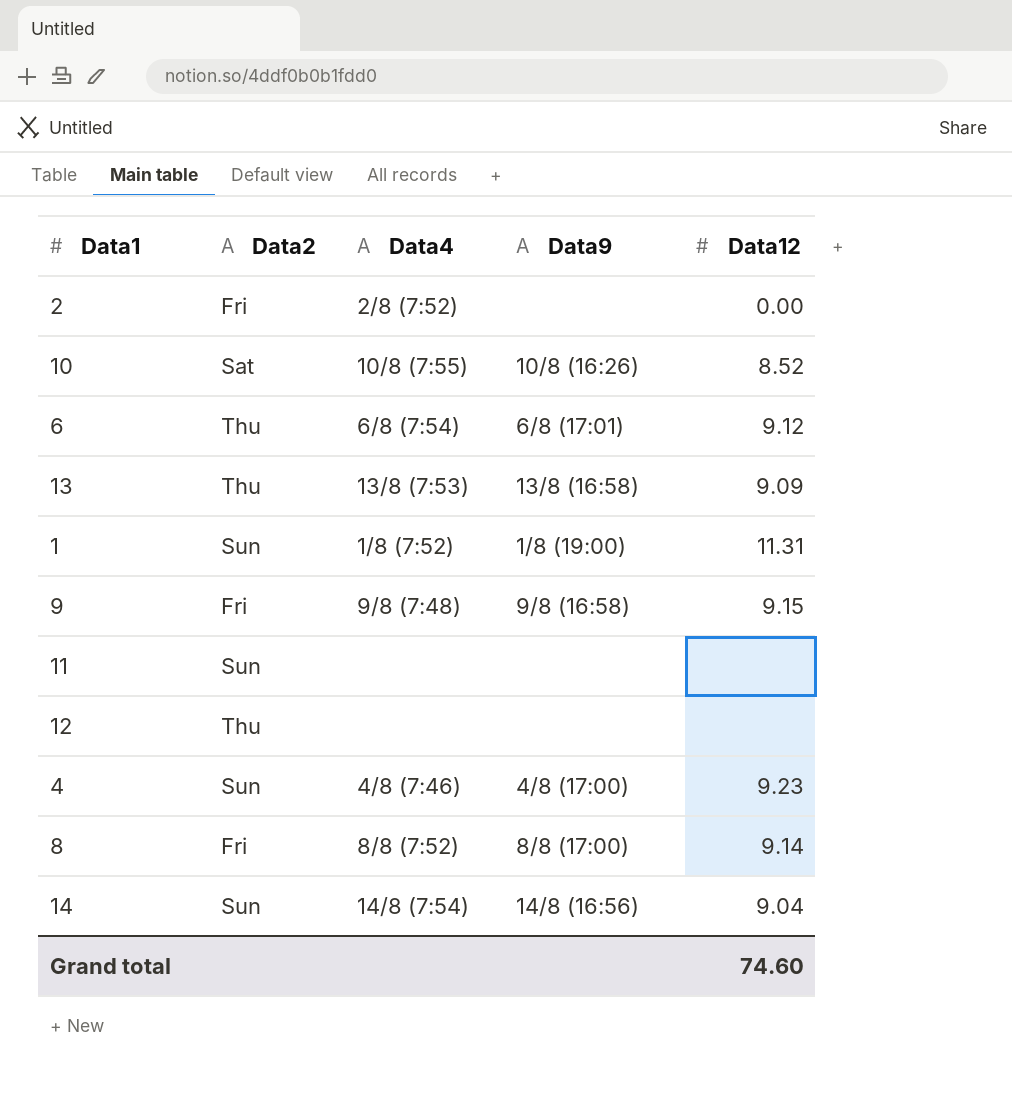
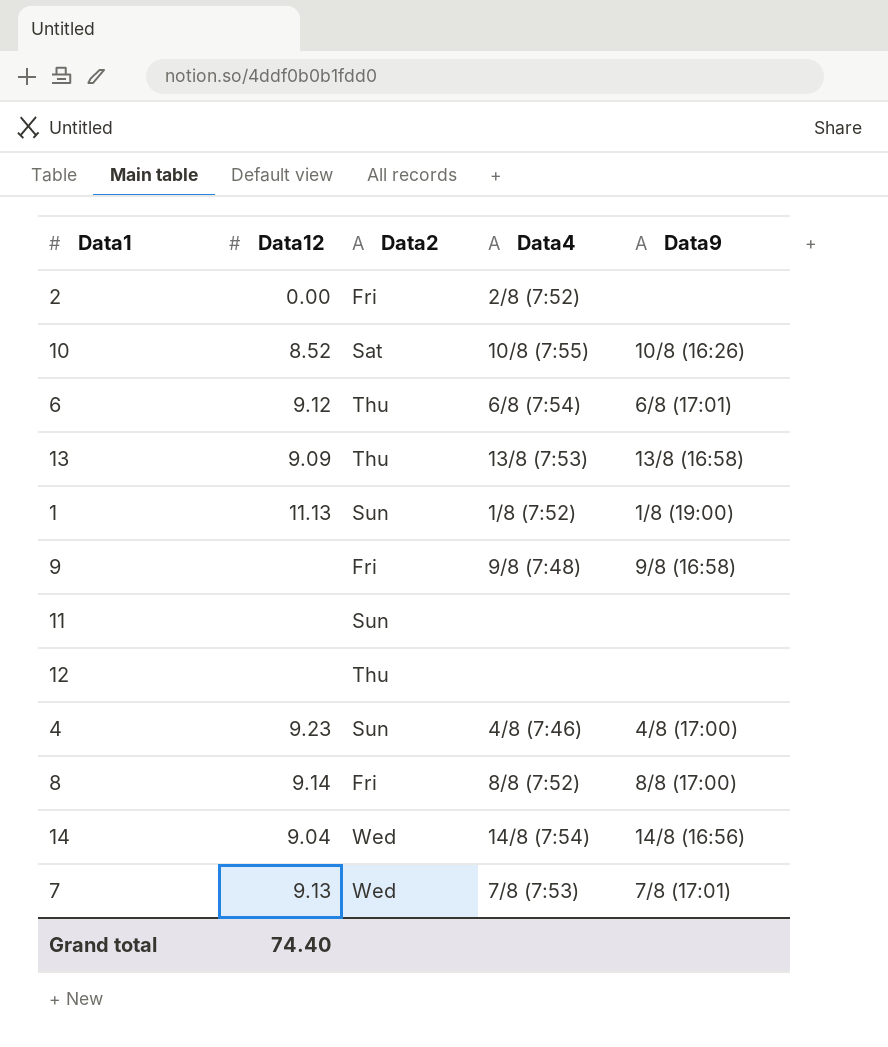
column Data12 | position: 5 -> 2
1 | Data12: 11.31 -> 11.13
9 | Data12: 9.15 -> none
14 | Data2: Sun -> Wed
row 7: none -> 9.13 | Wed | 7/8 (7:53) | 7/8 (17:01)
Grand total | Data12: 74.60 -> 74.40

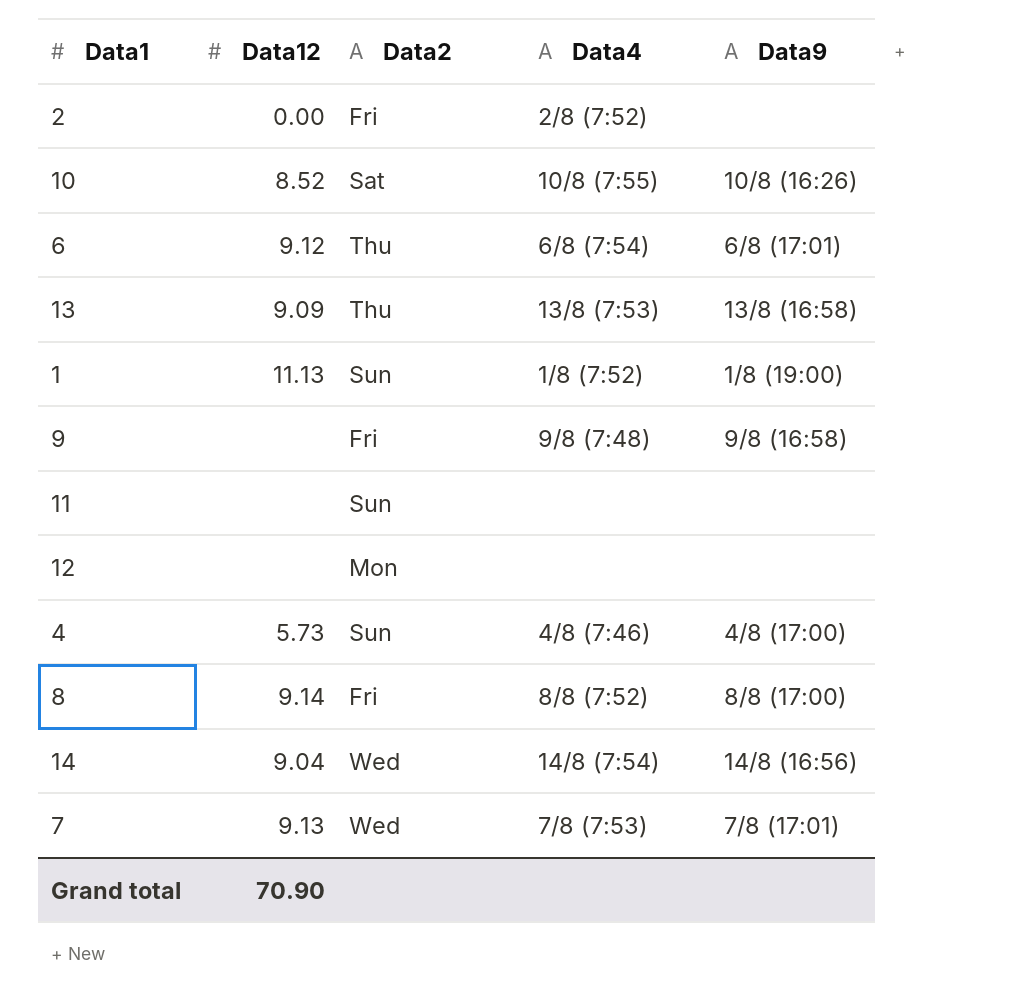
12 | Data2: Thu -> Mon
4 | Data12: 9.23 -> 5.73
Grand total | Data12: 74.40 -> 70.90

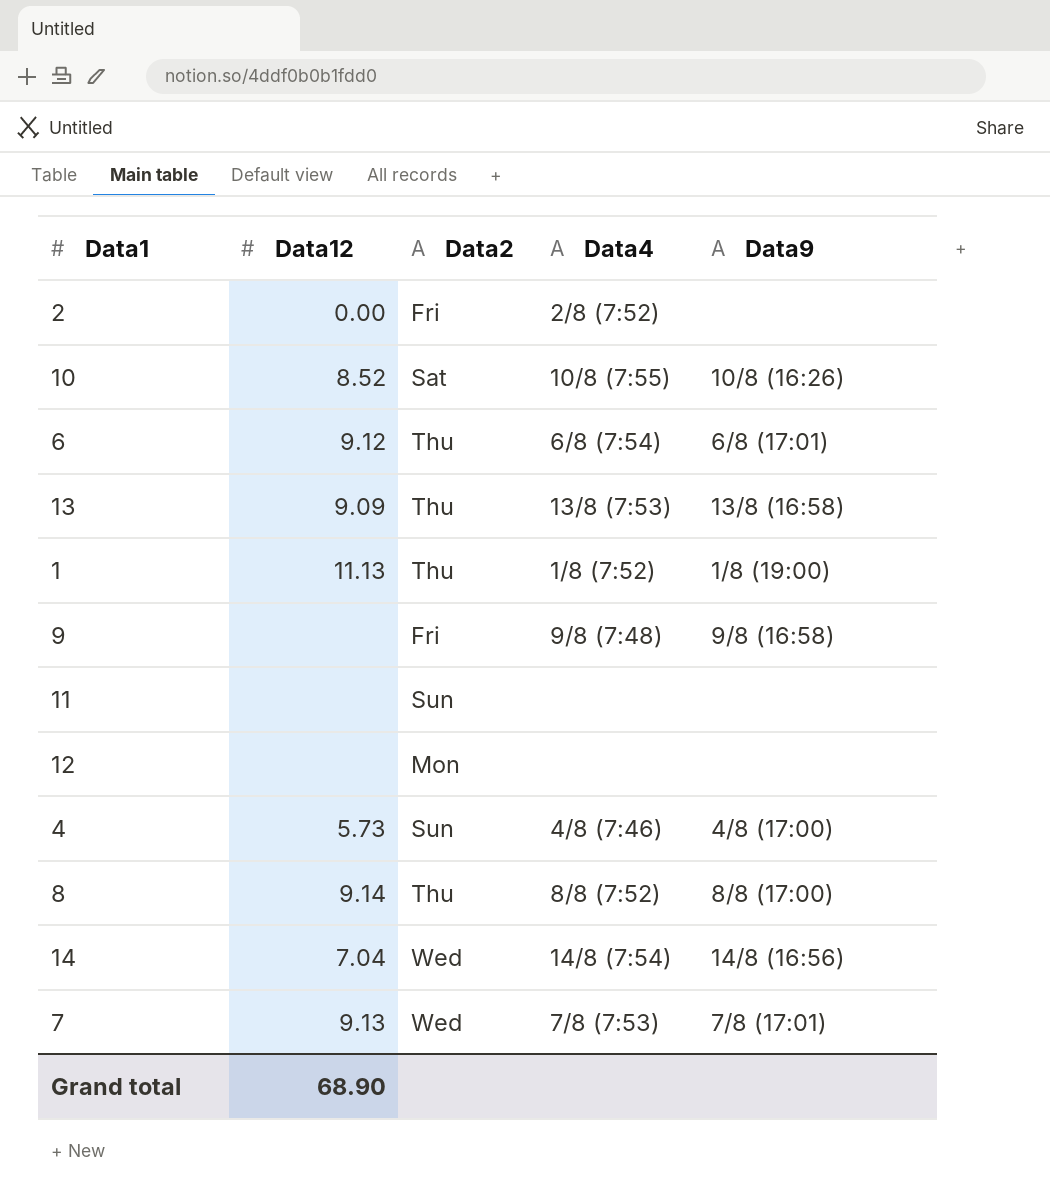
1 | Data2: Sun -> Thu
8 | Data2: Fri -> Thu
14 | Data12: 9.04 -> 7.04
Grand total | Data12: 70.90 -> 68.90

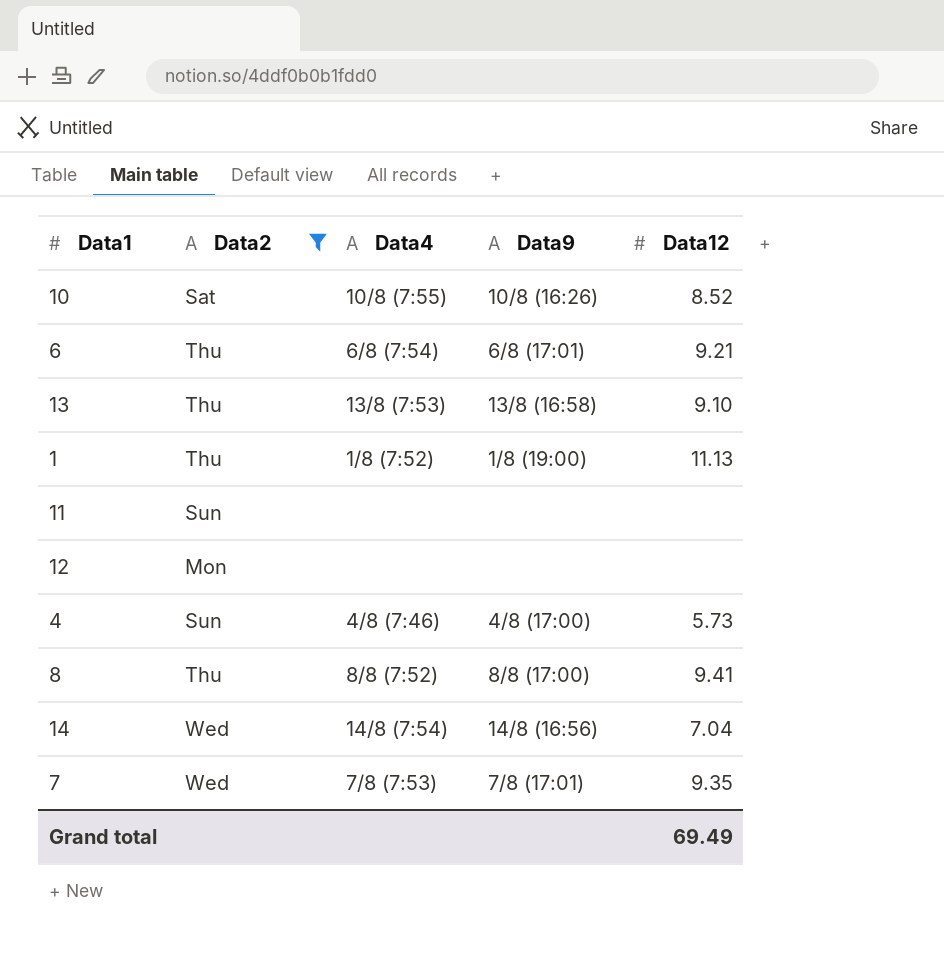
filter: none -> Data2 != Fri
column Data12 | position: 2 -> 5
6 | Data12: 9.12 -> 9.21
13 | Data12: 9.09 -> 9.10
8 | Data12: 9.14 -> 9.41
7 | Data12: 9.13 -> 9.35
Grand total | Data12: 68.90 -> 69.49

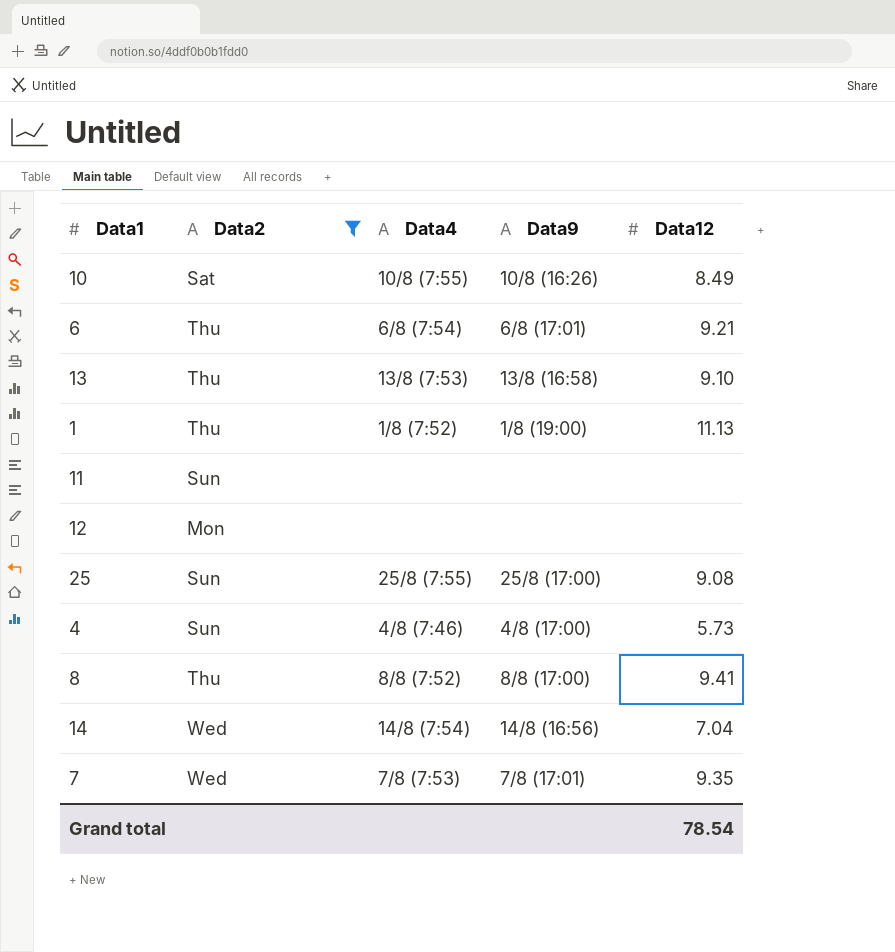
10 | Data12: 8.52 -> 8.49
row 25: none -> Sun | 25/8 (7:55) | 25/8 (17:00) | 9.08
Grand total | Data12: 69.49 -> 78.54

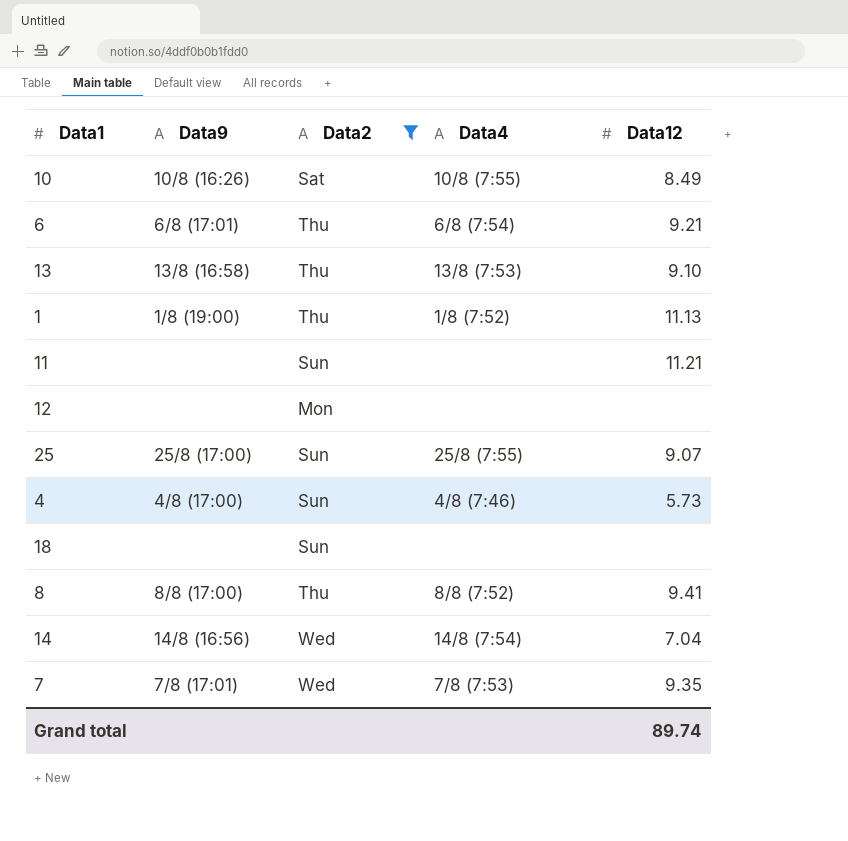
column Data9 | position: 4 -> 2
11 | Data12: none -> 11.21
25 | Data12: 9.08 -> 9.07
row 18: none -> none | Sun | none | none
Grand total | Data12: 78.54 -> 89.74

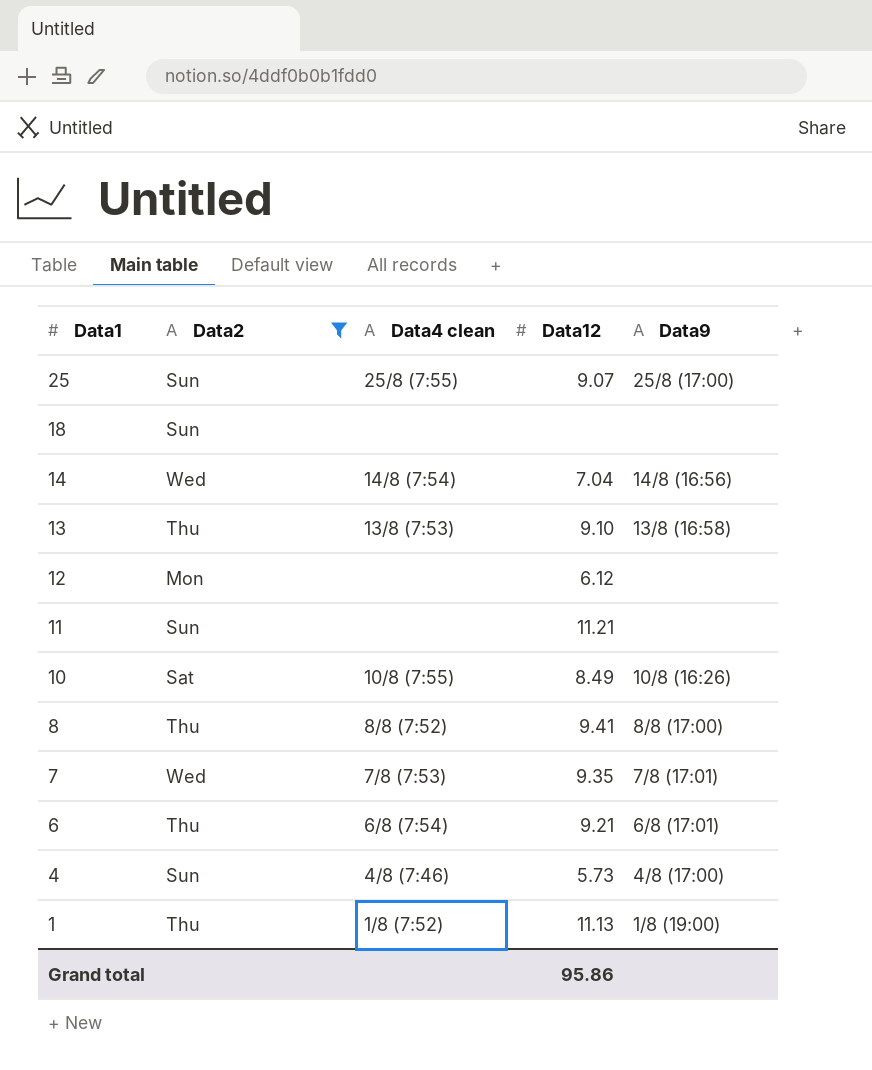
row order: none -> Data1 descending
column name: Data4 -> Data4 clean
column Data9 | position: 2 -> 5
12 | Data12: none -> 6.12
Grand total | Data12: 89.74 -> 95.86

